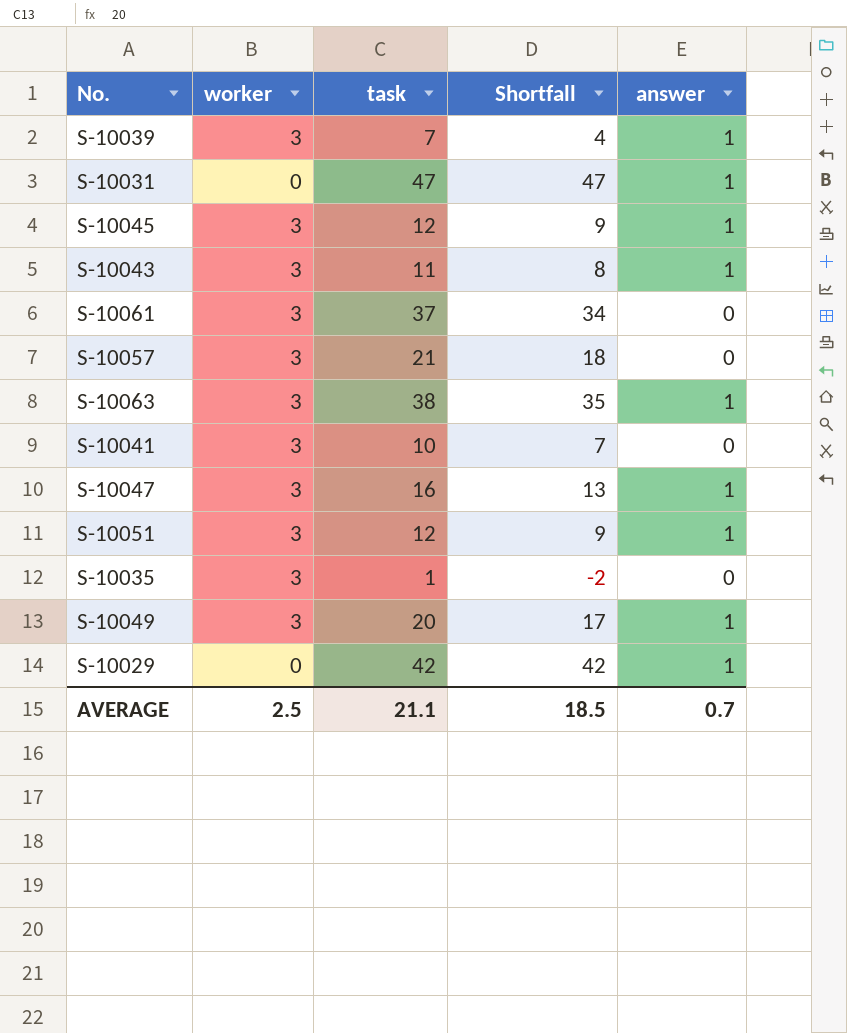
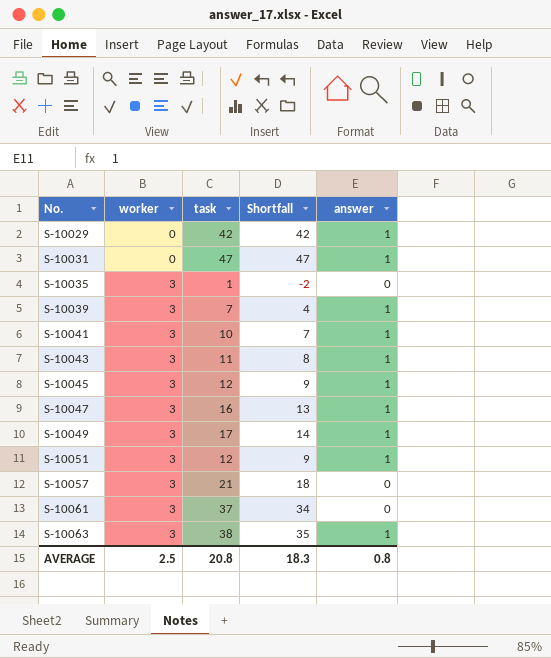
row order: none -> No. ascending
S-10041 | answer: 0 -> 1
S-10049 | task: 20 -> 17
S-10049 | Shortfall: 17 -> 14
AVERAGE | task: 21.1 -> 20.8
AVERAGE | Shortfall: 18.5 -> 18.3
AVERAGE | answer: 0.7 -> 0.8

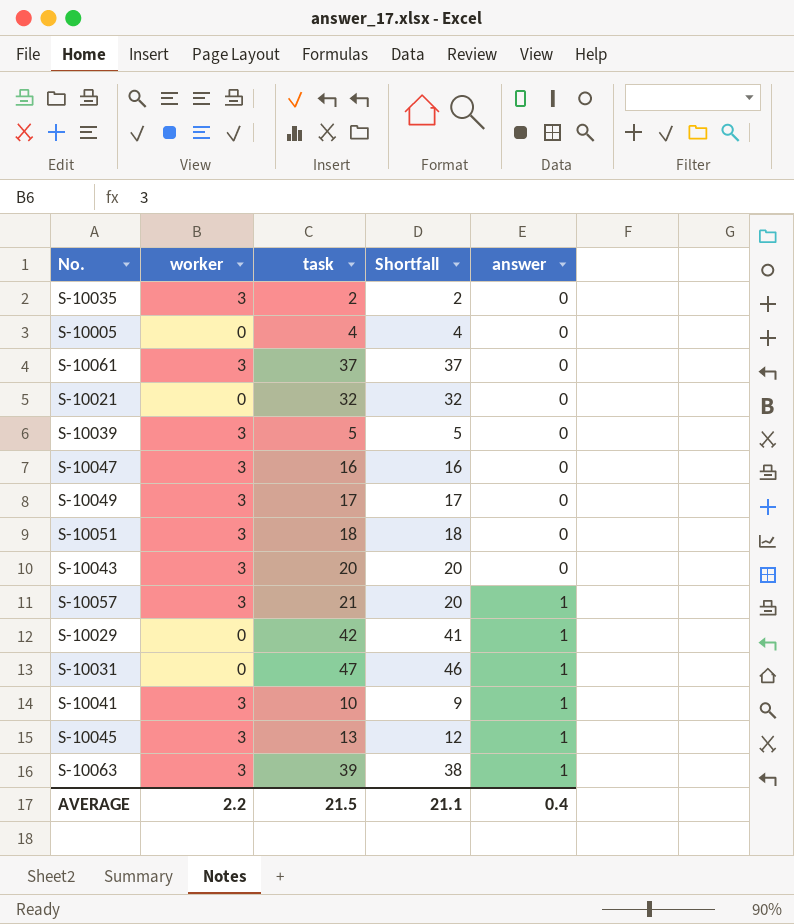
row order: No. ascending -> answer ascending
column Shortfall | formula: [task] - [worker] -> [task] - [answer]
S-10035 | task: 1 -> 2
row S-10005: none -> 0 | 4 | 4 | 0
row S-10021: none -> 0 | 32 | 32 | 0
S-10039 | task: 7 -> 5
S-10039 | answer: 1 -> 0
S-10047 | answer: 1 -> 0
S-10049 | answer: 1 -> 0
S-10051 | task: 12 -> 18
S-10051 | answer: 1 -> 0
S-10043 | task: 11 -> 20
S-10043 | answer: 1 -> 0
S-10057 | answer: 0 -> 1
S-10045 | task: 12 -> 13
S-10063 | task: 38 -> 39
AVERAGE | worker: 2.5 -> 2.2
AVERAGE | task: 20.8 -> 21.5
AVERAGE | Shortfall: 18.3 -> 21.1
AVERAGE | answer: 0.8 -> 0.4

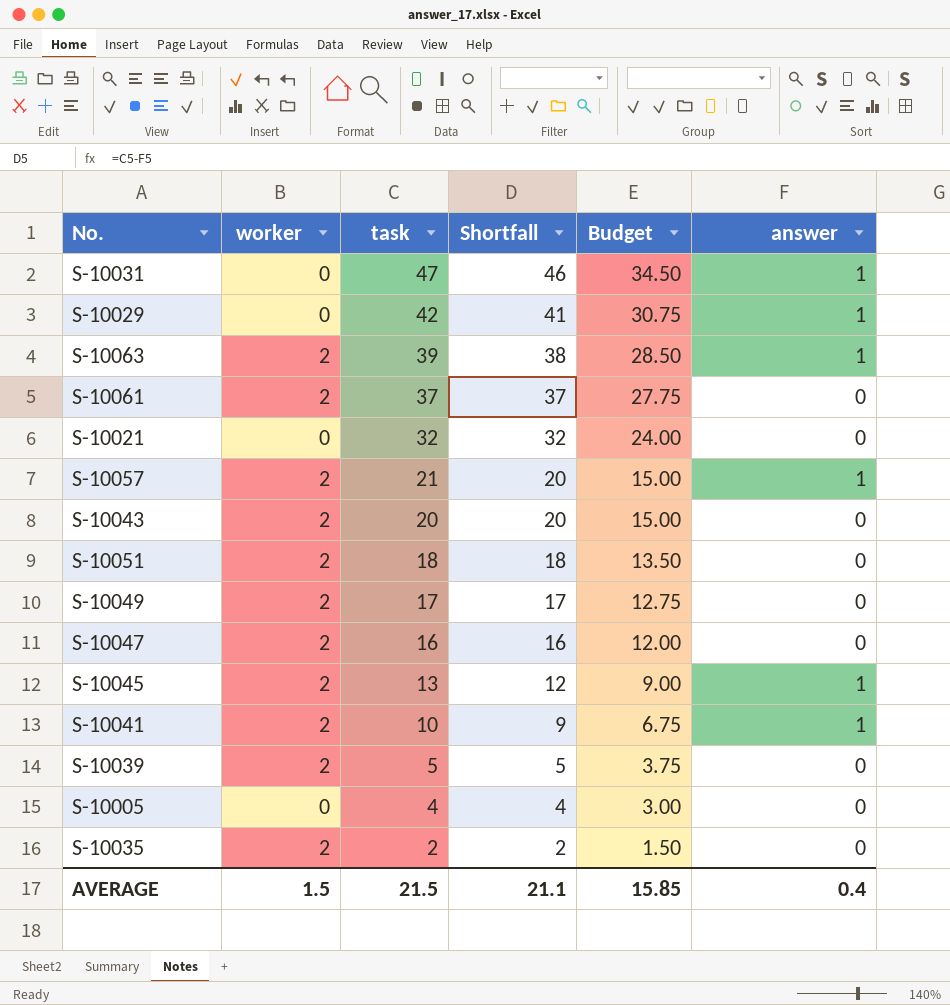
row order: answer ascending -> task descending
column Budget | formula: none -> [Shortfall] * 0.75
S-10063 | worker: 3 -> 2
S-10061 | worker: 3 -> 2
S-10057 | worker: 3 -> 2
S-10043 | worker: 3 -> 2
S-10051 | worker: 3 -> 2
S-10049 | worker: 3 -> 2
S-10047 | worker: 3 -> 2
S-10045 | worker: 3 -> 2
S-10041 | worker: 3 -> 2
S-10039 | worker: 3 -> 2
S-10035 | worker: 3 -> 2
AVERAGE | worker: 2.2 -> 1.5

